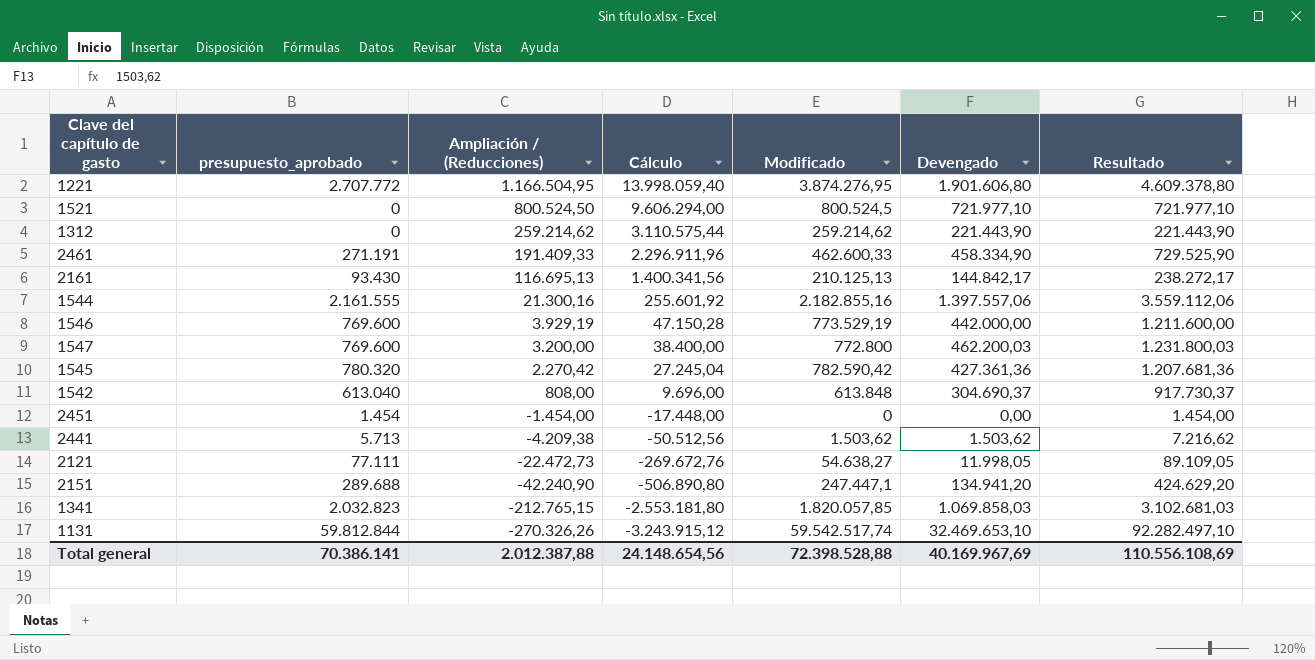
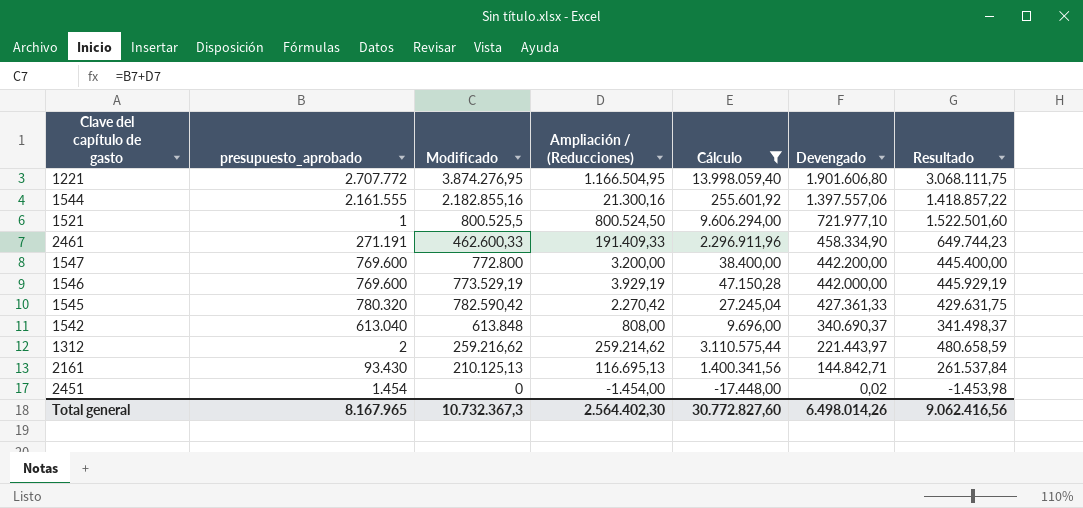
filter: none -> Cálculo >= -17.448,00
row order: Ampliación / (Reducciones) descending -> Devengado descending
column Modificado | position: 5 -> 3
column Resultado | formula: [presupuesto_aprobado] + [Devengado] -> [Ampliación / (Reducciones)] + [Devengado]
1521 | presupuesto_aprobado: 0 -> 1
1521 | Modificado: 800.524,5 -> 800.525,5
1547 | Devengado: 462.200,03 -> 442.200,00
1545 | Devengado: 427.361,36 -> 427.361,33
1542 | Devengado: 304.690,37 -> 340.690,37
1312 | presupuesto_aprobado: 0 -> 2
1312 | Modificado: 259.214,62 -> 259.216,62
1312 | Devengado: 221.443,90 -> 221.443,97
2161 | Devengado: 144.842,17 -> 144.842,71
2451 | Devengado: 0,00 -> 0,02
Total general | presupuesto_aprobado: 70.386.141 -> 8.167.965
Total general | Modificado: 72.398.528,88 -> 10.732.367,3
Total general | Ampliación / (Reducciones): 2.012.387,88 -> 2.564.402,30
Total general | Cálculo: 24.148.654,56 -> 30.772.827,60
Total general | Devengado: 40.169.967,69 -> 6.498.014,26
Total general | Resultado: 110.556.108,69 -> 9.062.416,56

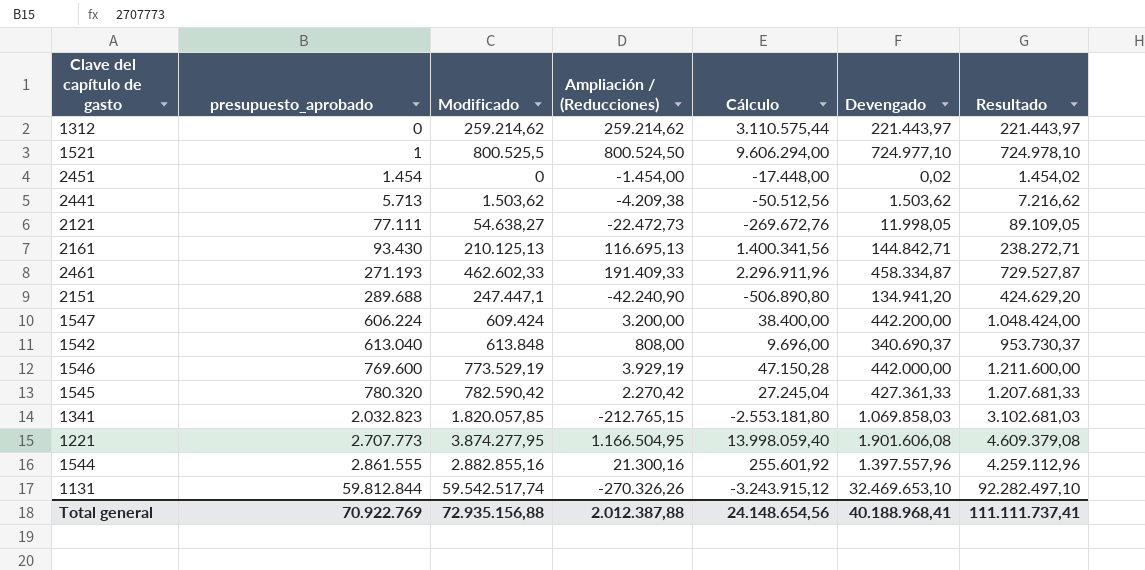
filter: Cálculo >= -17.448,00 -> none
row order: Devengado descending -> presupuesto_aprobado ascending
column Resultado | formula: [Ampliación / (Reducciones)] + [Devengado] -> [presupuesto_aprobado] + [Devengado]
1312 | presupuesto_aprobado: 2 -> 0
1312 | Modificado: 259.216,62 -> 259.214,62
1521 | Devengado: 721.977,10 -> 724.977,10
2461 | presupuesto_aprobado: 271.191 -> 271.193
2461 | Modificado: 462.600,33 -> 462.602,33
2461 | Devengado: 458.334,90 -> 458.334,87
1547 | presupuesto_aprobado: 769.600 -> 606.224
1547 | Modificado: 772.800 -> 609.424
1221 | presupuesto_aprobado: 2.707.772 -> 2.707.773
1221 | Modificado: 3.874.276,95 -> 3.874.277,95
1221 | Devengado: 1.901.606,80 -> 1.901.606,08
1544 | presupuesto_aprobado: 2.161.555 -> 2.861.555
1544 | Modificado: 2.182.855,16 -> 2.882.855,16
1544 | Devengado: 1.397.557,06 -> 1.397.557,96
Total general | presupuesto_aprobado: 8.167.965 -> 70.922.769
Total general | Modificado: 10.732.367,3 -> 72.935.156,88
Total general | Ampliación / (Reducciones): 2.564.402,30 -> 2.012.387,88
Total general | Cálculo: 30.772.827,60 -> 24.148.654,56
Total general | Devengado: 6.498.014,26 -> 40.188.968,41
Total general | Resultado: 9.062.416,56 -> 111.111.737,41

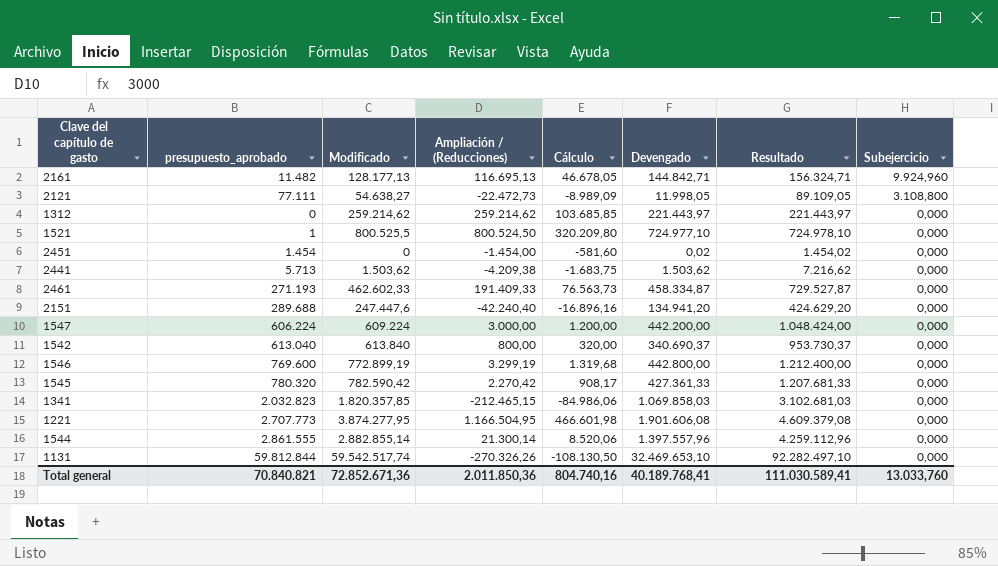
row order: presupuesto_aprobado ascending -> Subejercicio descending
column Cálculo | formula: [Ampliación / (Reducciones)] * 12 -> [Ampliación / (Reducciones)] * 0,4
column Subejercicio | position: none -> 8
2161 | presupuesto_aprobado: 93.430 -> 11.482
2161 | Modificado: 210.125,13 -> 128.177,13
2161 | Resultado: 238.272,71 -> 156.324,71
2151 | Modificado: 247.447,1 -> 247.447,6
2151 | Ampliación / (Reducciones): -42.240,90 -> -42.240,40
1547 | Modificado: 609.424 -> 609.224
1547 | Ampliación / (Reducciones): 3.200,00 -> 3.000,00
1542 | Modificado: 613.848 -> 613.840
1542 | Ampliación / (Reducciones): 808,00 -> 800,00
1546 | Modificado: 773.529,19 -> 772.899,19
1546 | Ampliación / (Reducciones): 3.929,19 -> 3.299,19
1546 | Devengado: 442.000,00 -> 442.800,00
1546 | Resultado: 1.211.600,00 -> 1.212.400,00
1341 | Modificado: 1.820.057,85 -> 1.820.357,85
1341 | Ampliación / (Reducciones): -212.765,15 -> -212.465,15
1544 | Modificado: 2.882.855,16 -> 2.882.855,14
1544 | Ampliación / (Reducciones): 21.300,16 -> 21.300,14
Total general | presupuesto_aprobado: 70.922.769 -> 70.840.821
Total general | Modificado: 72.935.156,88 -> 72.852.671,36
Total general | Ampliación / (Reducciones): 2.012.387,88 -> 2.011.850,36
Total general | Cálculo: 24.148.654,56 -> 804.740,16
Total general | Devengado: 40.188.968,41 -> 40.189.768,41
Total general | Resultado: 111.111.737,41 -> 111.030.589,41

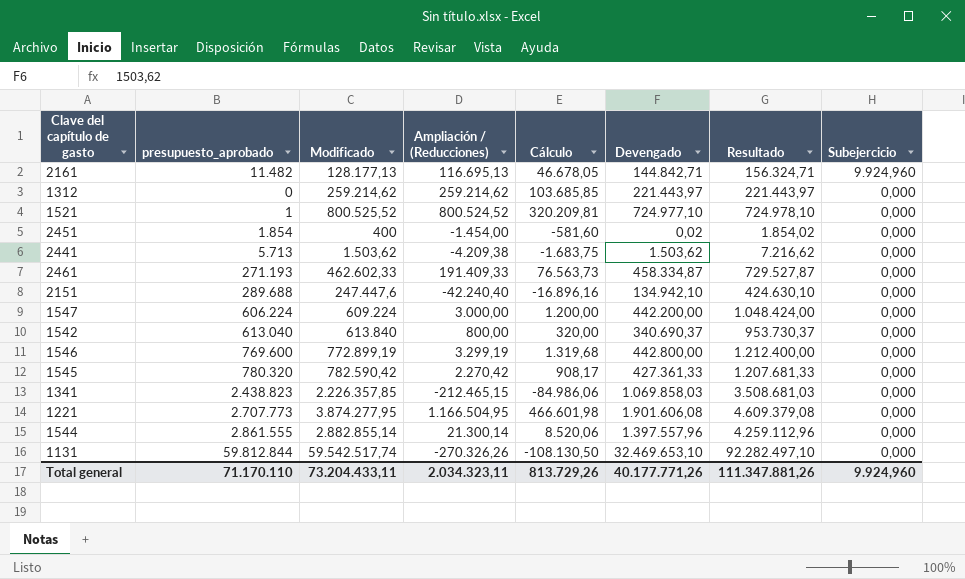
row 2121: 77.111 | 54.638,27 | -22.472,73 | -8.989,09 | 11.998,05 | 89.109,05 | 3.108,800 -> none
1521 | Modificado: 800.525,5 -> 800.525,52
1521 | Ampliación / (Reducciones): 800.524,50 -> 800.524,52
1521 | Cálculo: 320.209,80 -> 320.209,81
2451 | presupuesto_aprobado: 1.454 -> 1.854
2451 | Modificado: 0 -> 400
2451 | Resultado: 1.454,02 -> 1.854,02
2151 | Devengado: 134.941,20 -> 134.942,10
2151 | Resultado: 424.629,20 -> 424.630,10
1341 | presupuesto_aprobado: 2.032.823 -> 2.438.823
1341 | Modificado: 1.820.357,85 -> 2.226.357,85
1341 | Resultado: 3.102.681,03 -> 3.508.681,03
Total general | presupuesto_aprobado: 70.840.821 -> 71.170.110
Total general | Modificado: 72.852.671,36 -> 73.204.433,11
Total general | Ampliación / (Reducciones): 2.011.850,36 -> 2.034.323,11
Total general | Cálculo: 804.740,16 -> 813.729,26
Total general | Devengado: 40.189.768,41 -> 40.177.771,26
Total general | Resultado: 111.030.589,41 -> 111.347.881,26
Total general | Subejercicio: 13.033,760 -> 9.924,960

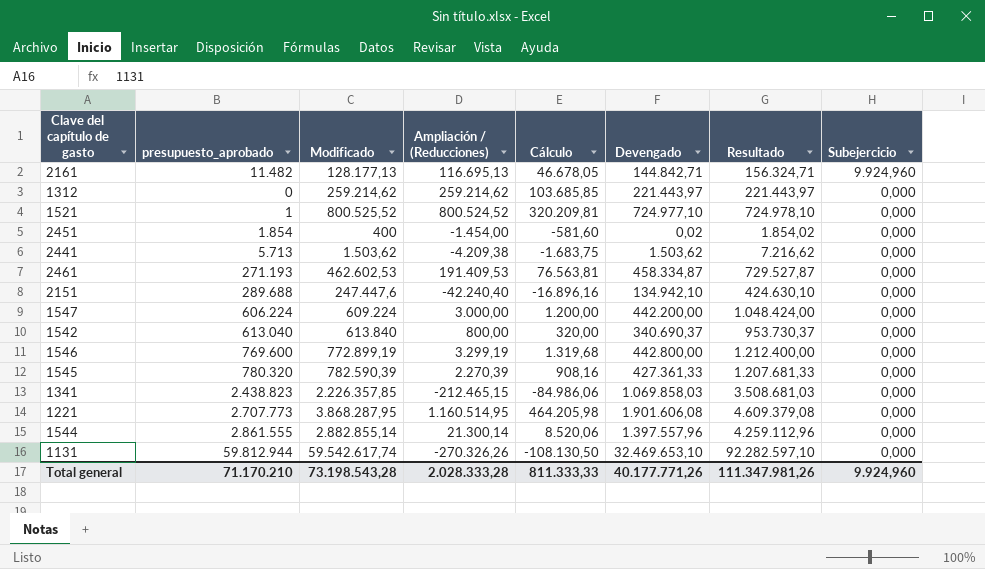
2461 | Modificado: 462.602,33 -> 462.602,53
2461 | Ampliación / (Reducciones): 191.409,33 -> 191.409,53
2461 | Cálculo: 76.563,73 -> 76.563,81
1545 | Modificado: 782.590,42 -> 782.590,39
1545 | Ampliación / (Reducciones): 2.270,42 -> 2.270,39
1545 | Cálculo: 908,17 -> 908,16
1221 | Modificado: 3.874.277,95 -> 3.868.287,95
1221 | Ampliación / (Reducciones): 1.166.504,95 -> 1.160.514,95
1221 | Cálculo: 466.601,98 -> 464.205,98
1131 | presupuesto_aprobado: 59.812.844 -> 59.812.944
1131 | Modificado: 59.542.517,74 -> 59.542.617,74
1131 | Resultado: 92.282.497,10 -> 92.282.597,10
Total general | presupuesto_aprobado: 71.170.110 -> 71.170.210
Total general | Modificado: 73.204.433,11 -> 73.198.543,28
Total general | Ampliación / (Reducciones): 2.034.323,11 -> 2.028.333,28
Total general | Cálculo: 813.729,26 -> 811.333,33
Total general | Resultado: 111.347.881,26 -> 111.347.981,26

